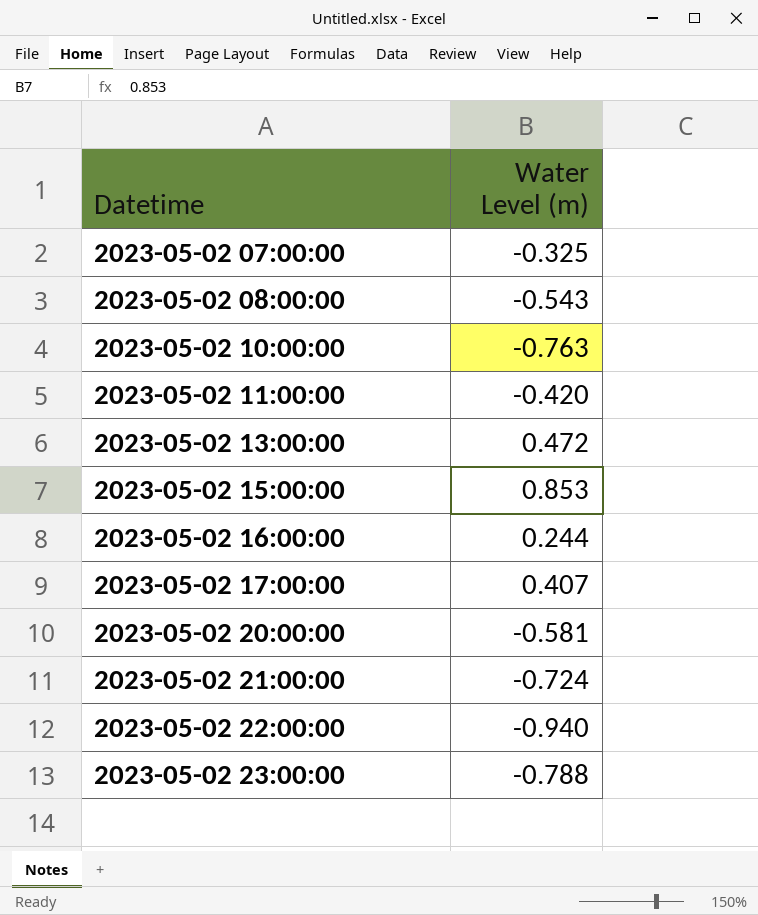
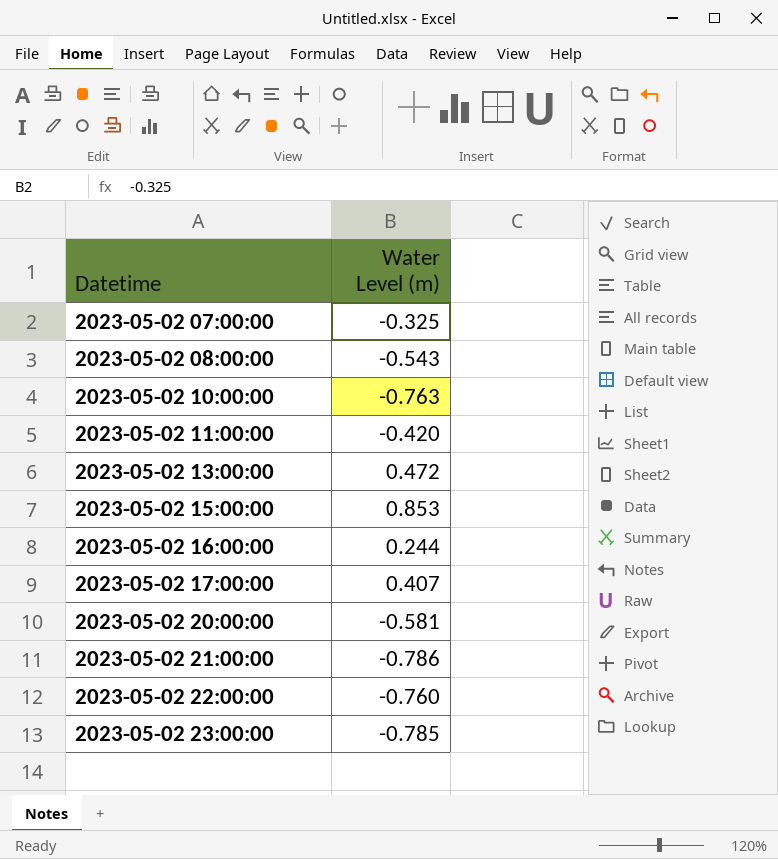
2023-05-02 21:00:00 | Water Level (m): -0.724 -> -0.786
2023-05-02 22:00:00 | Water Level (m): -0.940 -> -0.760
2023-05-02 23:00:00 | Water Level (m): -0.788 -> -0.785

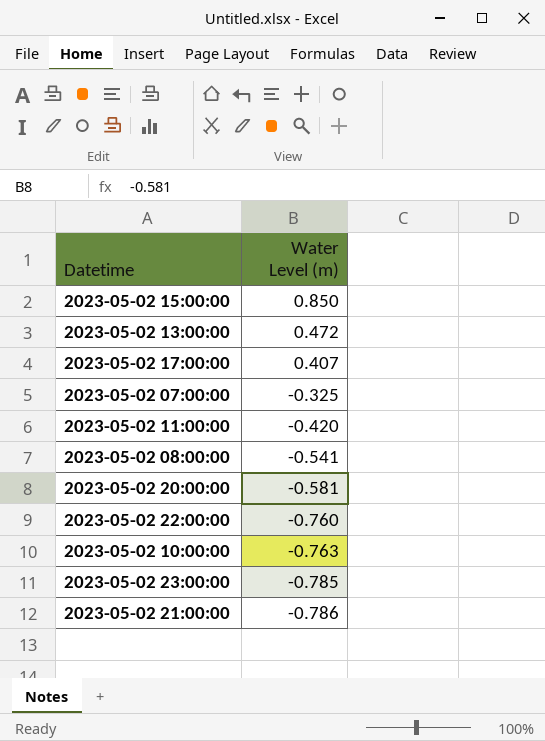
row order: Datetime ascending -> Water Level (m) descending
row 2023-05-02 16:00:00: 0.244 -> none
2023-05-02 15:00:00 | Water Level (m): 0.853 -> 0.850
2023-05-02 08:00:00 | Water Level (m): -0.543 -> -0.541

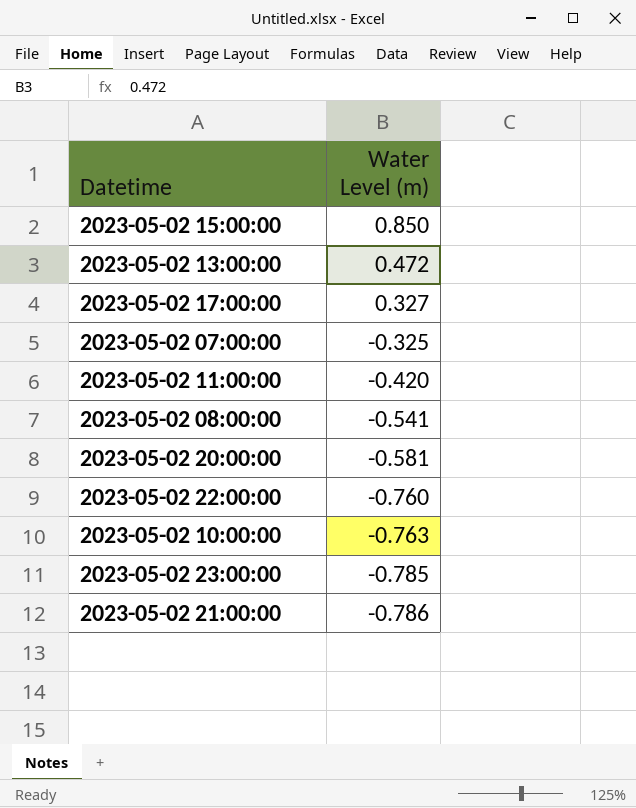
2023-05-02 17:00:00 | Water Level (m): 0.407 -> 0.327

